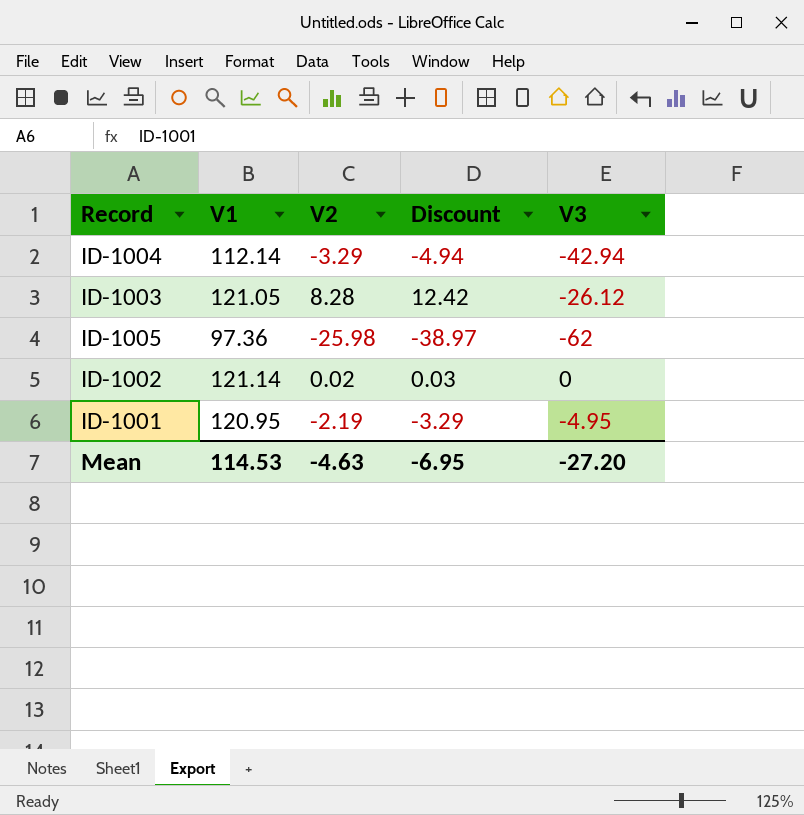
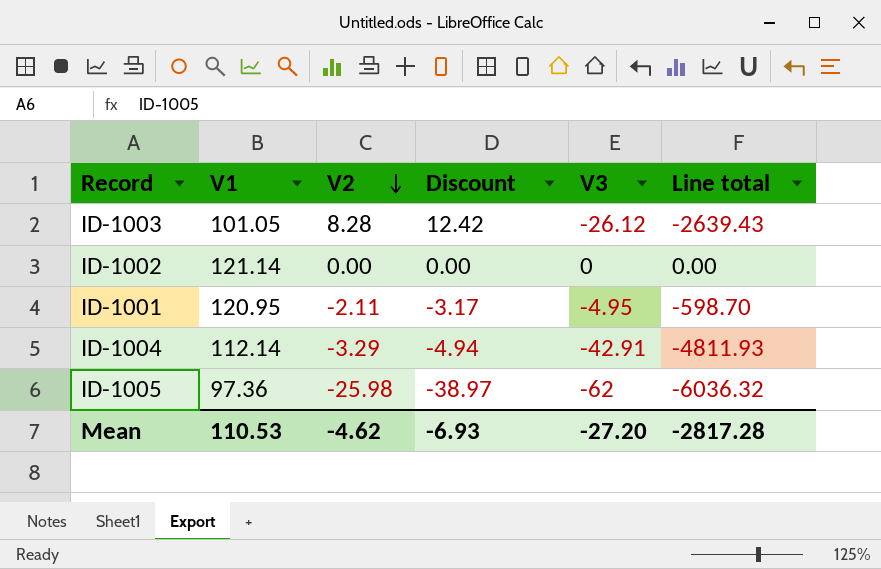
row order: none -> V2 descending
column Line total | formula: none -> [V1] * [V3]
ID-1003 | V1: 121.05 -> 101.05
ID-1002 | V2: 0.02 -> 0.00
ID-1002 | Discount: 0.03 -> 0.00
ID-1001 | V2: -2.19 -> -2.11
ID-1001 | Discount: -3.29 -> -3.17
ID-1004 | V3: -42.94 -> -42.91
Mean | V1: 114.53 -> 110.53
Mean | V2: -4.63 -> -4.62
Mean | Discount: -6.95 -> -6.93

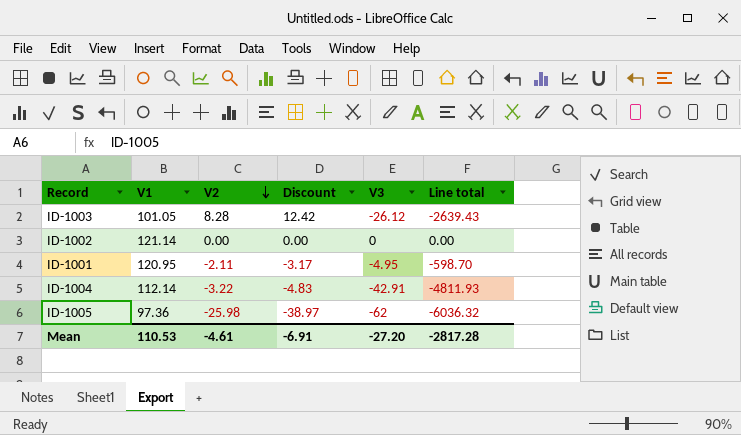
ID-1004 | V2: -3.29 -> -3.22
ID-1004 | Discount: -4.94 -> -4.83
Mean | V2: -4.62 -> -4.61
Mean | Discount: -6.93 -> -6.91

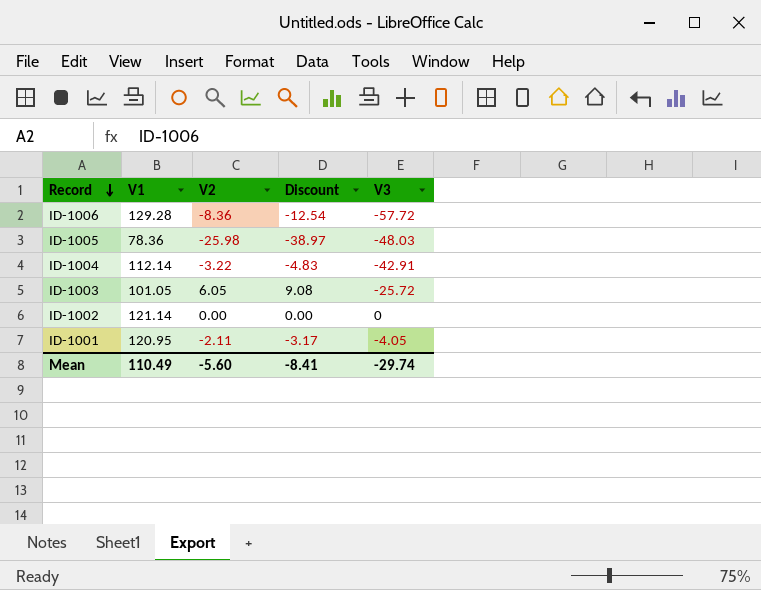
row order: V2 descending -> Record descending
column Line total | formula: [V1] * [V3] -> none
row ID-1006: none -> 129.28 | -8.36 | -12.54 | -57.72
ID-1005 | V1: 97.36 -> 78.36
ID-1005 | V3: -62 -> -48.03
ID-1003 | V2: 8.28 -> 6.05
ID-1003 | Discount: 12.42 -> 9.08
ID-1003 | V3: -26.12 -> -25.72
ID-1001 | V3: -4.95 -> -4.05
Mean | V1: 110.53 -> 110.49
Mean | V2: -4.61 -> -5.60
Mean | Discount: -6.91 -> -8.41
Mean | V3: -27.20 -> -29.74

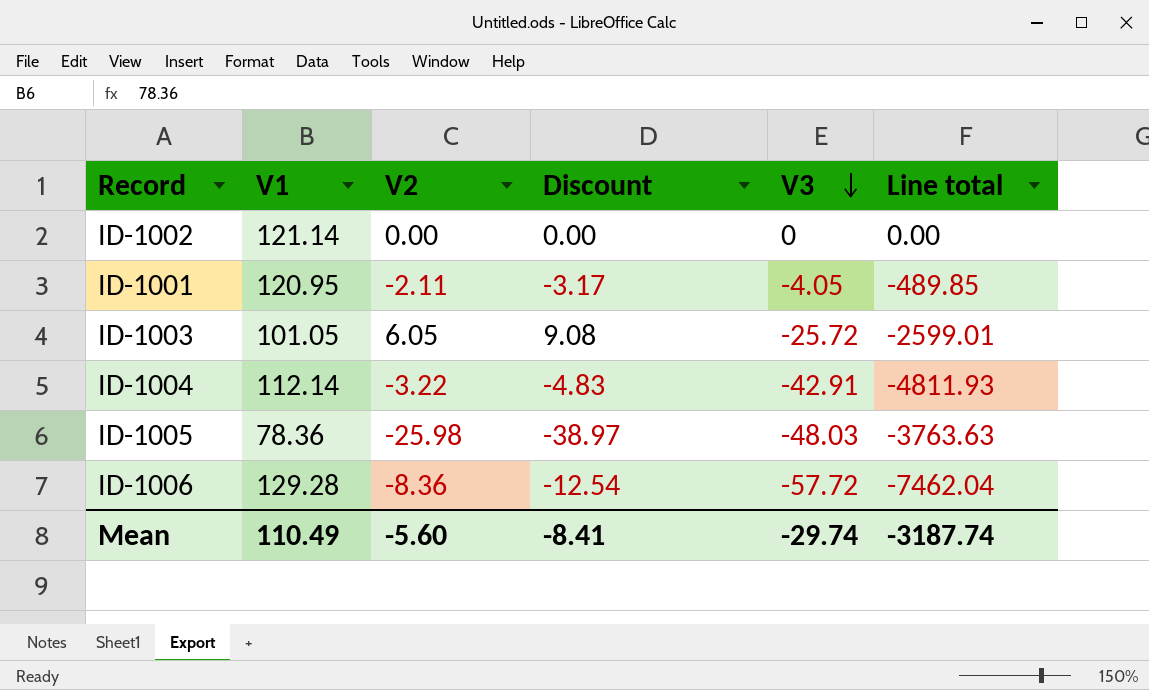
row order: Record descending -> V3 descending
column Line total | formula: none -> [V1] * [V3]

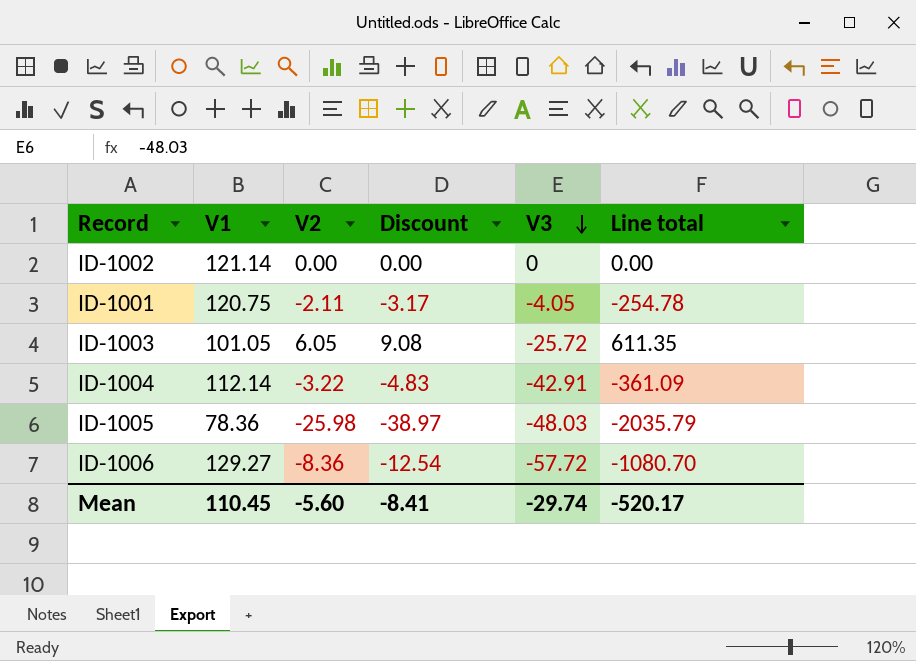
column Line total | formula: [V1] * [V3] -> [V1] * [V2]
ID-1001 | V1: 120.95 -> 120.75
ID-1006 | V1: 129.28 -> 129.27
Mean | V1: 110.49 -> 110.45
Mean | Line total: -3187.74 -> -520.17

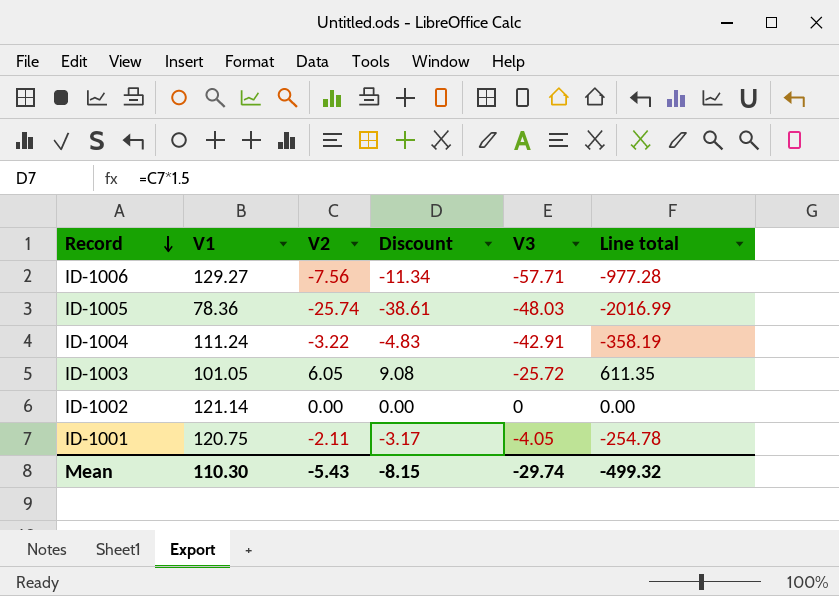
row order: V3 descending -> Record descending
ID-1006 | V2: -8.36 -> -7.56
ID-1006 | Discount: -12.54 -> -11.34
ID-1006 | V3: -57.72 -> -57.71
ID-1006 | Line total: -1080.70 -> -977.28
ID-1005 | V2: -25.98 -> -25.74
ID-1005 | Discount: -38.97 -> -38.61
ID-1005 | Line total: -2035.79 -> -2016.99
ID-1004 | V1: 112.14 -> 111.24
ID-1004 | Line total: -361.09 -> -358.19
Mean | V1: 110.45 -> 110.30
Mean | V2: -5.60 -> -5.43
Mean | Discount: -8.41 -> -8.15
Mean | Line total: -520.17 -> -499.32

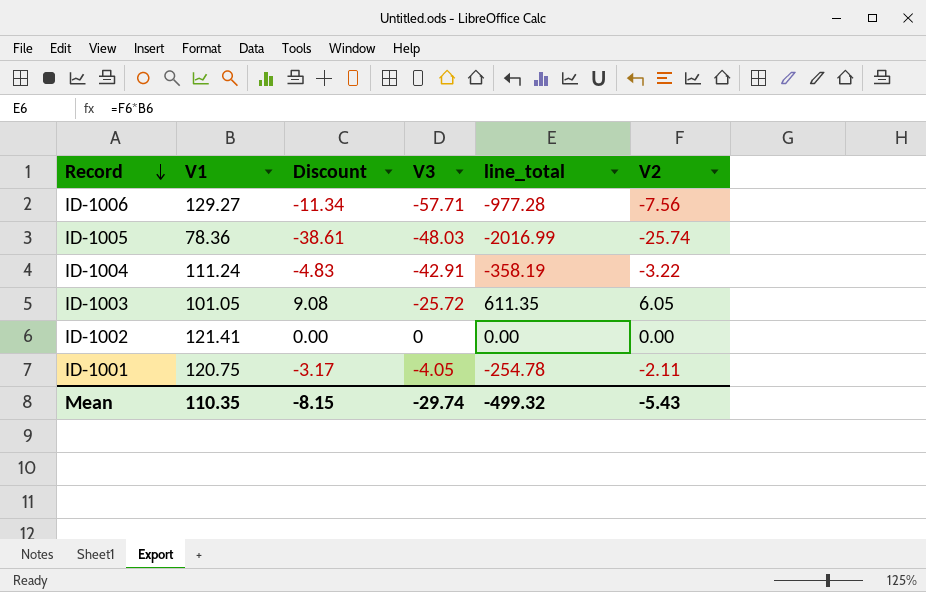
column name: Line total -> line_total
column V2 | position: 3 -> 6
ID-1002 | V1: 121.14 -> 121.41
Mean | V1: 110.30 -> 110.35

